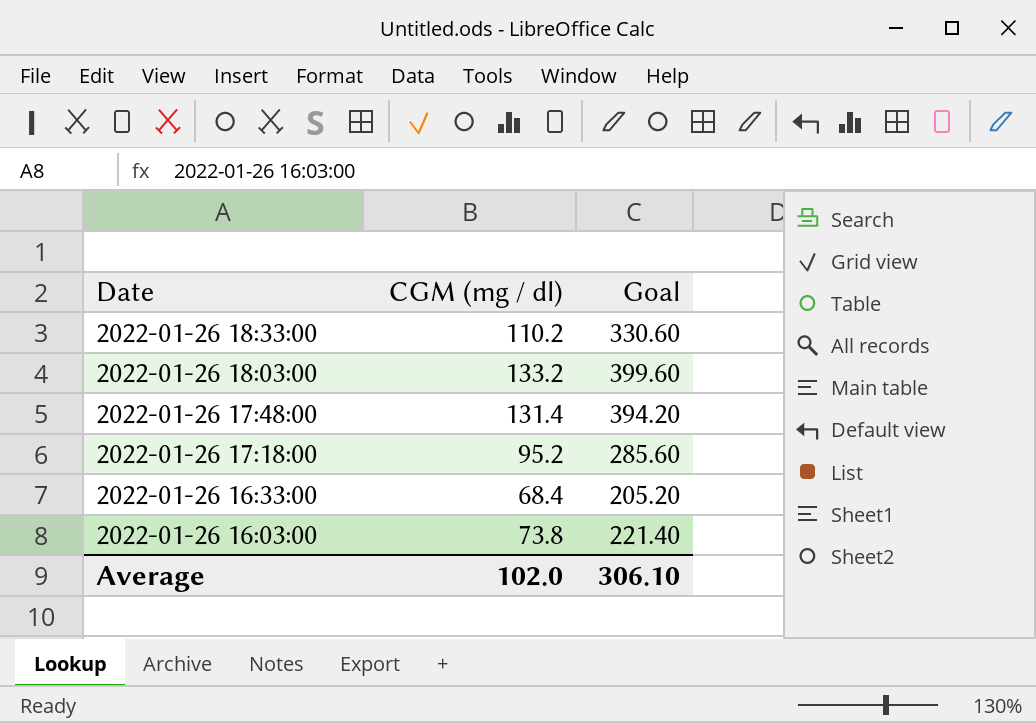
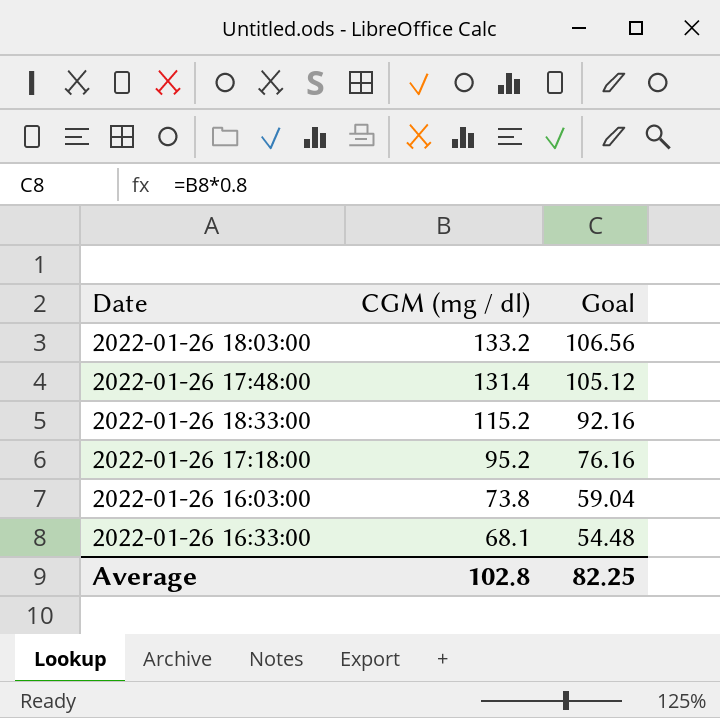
row order: Date descending -> CGM (mg / dl) descending
column Goal | formula: [CGM (mg / dl)] * 3 -> [CGM (mg / dl)] * 0.8
2022-01-26 18:33:00 | CGM (mg / dl): 110.2 -> 115.2
2022-01-26 16:33:00 | CGM (mg / dl): 68.4 -> 68.1
Average | CGM (mg / dl): 102.0 -> 102.8
Average | Goal: 306.10 -> 82.25

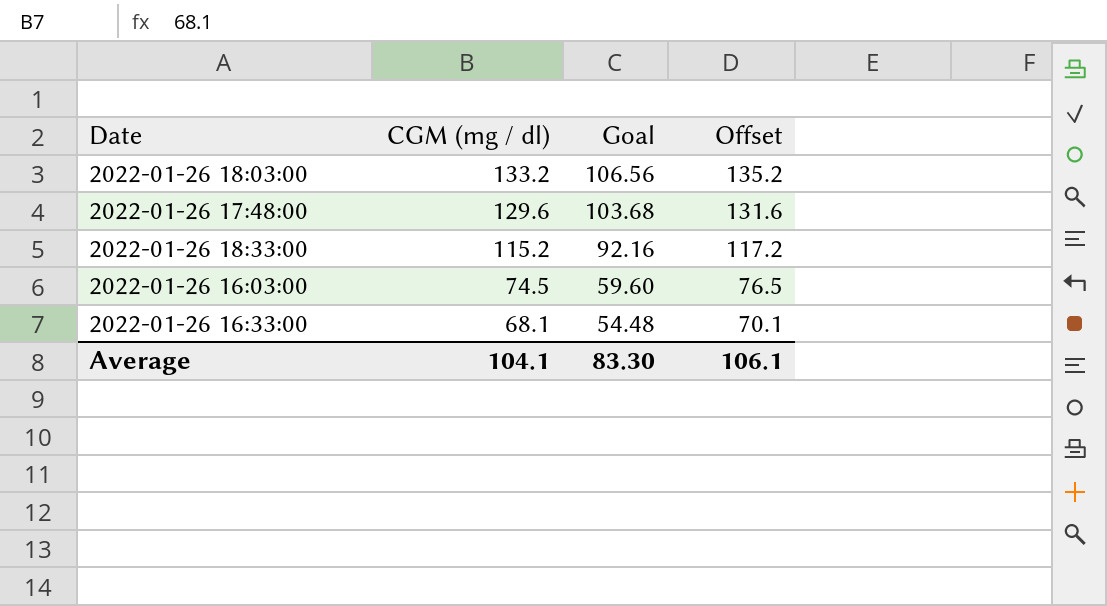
column Offset | formula: none -> [CGM (mg / dl)] + 2
row 2022-01-26 17:18:00: 95.2 | 76.16 -> none
2022-01-26 17:48:00 | CGM (mg / dl): 131.4 -> 129.6
2022-01-26 17:48:00 | Goal: 105.12 -> 103.68
2022-01-26 16:03:00 | CGM (mg / dl): 73.8 -> 74.5
2022-01-26 16:03:00 | Goal: 59.04 -> 59.60
Average | CGM (mg / dl): 102.8 -> 104.1
Average | Goal: 82.25 -> 83.30

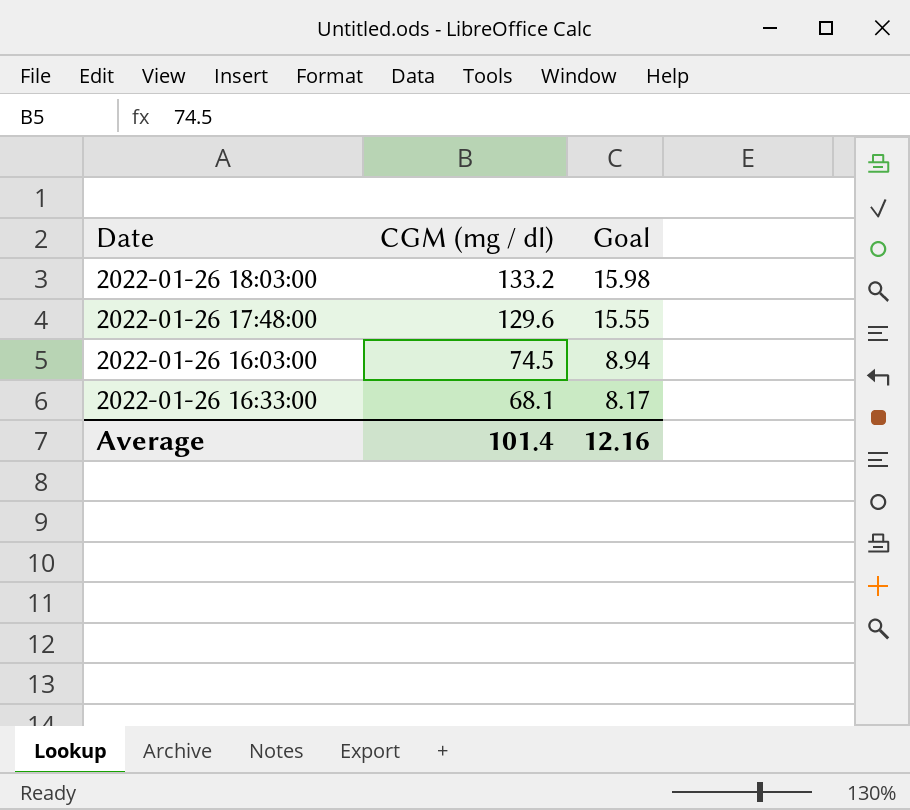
column Offset | formula: [CGM (mg / dl)] + 2 -> none
column Goal | formula: [CGM (mg / dl)] * 0.8 -> [CGM (mg / dl)] * 0.12
row 2022-01-26 18:33:00: 115.2 | 92.16 | 117.2 -> none
Average | CGM (mg / dl): 104.1 -> 101.4
Average | Goal: 83.30 -> 12.16

